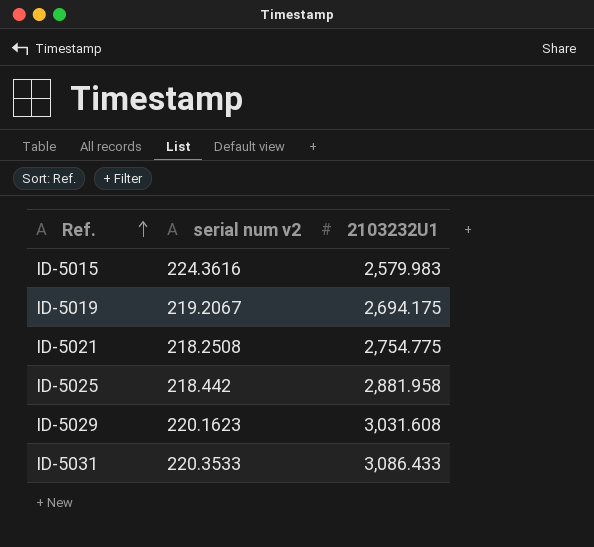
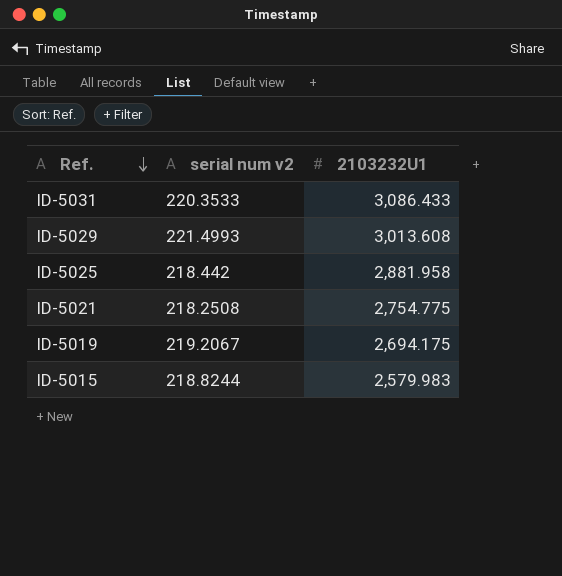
row order: Ref. ascending -> Ref. descending
ID-5029 | serial num v2: 220.1623 -> 221.4993
ID-5029 | 2103232U1: 3,031.608 -> 3,013.608
ID-5015 | serial num v2: 224.3616 -> 218.8244

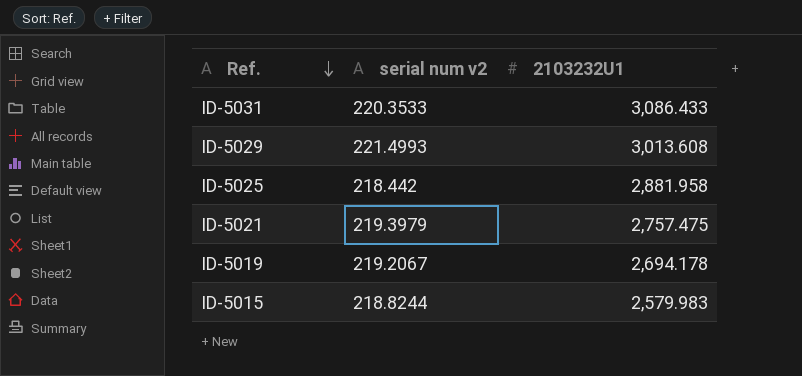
ID-5021 | serial num v2: 218.2508 -> 219.3979
ID-5021 | 2103232U1: 2,754.775 -> 2,757.475
ID-5019 | 2103232U1: 2,694.175 -> 2,694.178

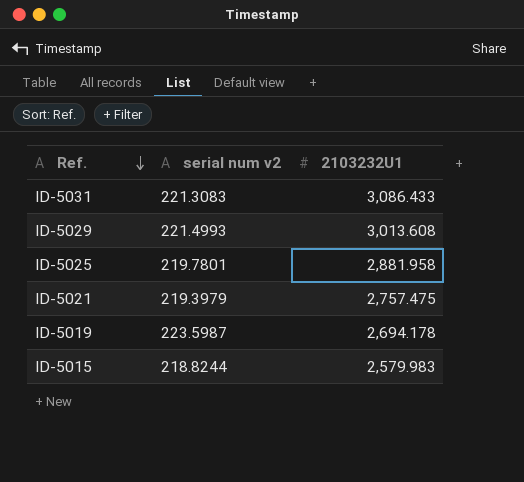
ID-5031 | serial num v2: 220.3533 -> 221.3083
ID-5025 | serial num v2: 218.442 -> 219.7801
ID-5019 | serial num v2: 219.2067 -> 223.5987

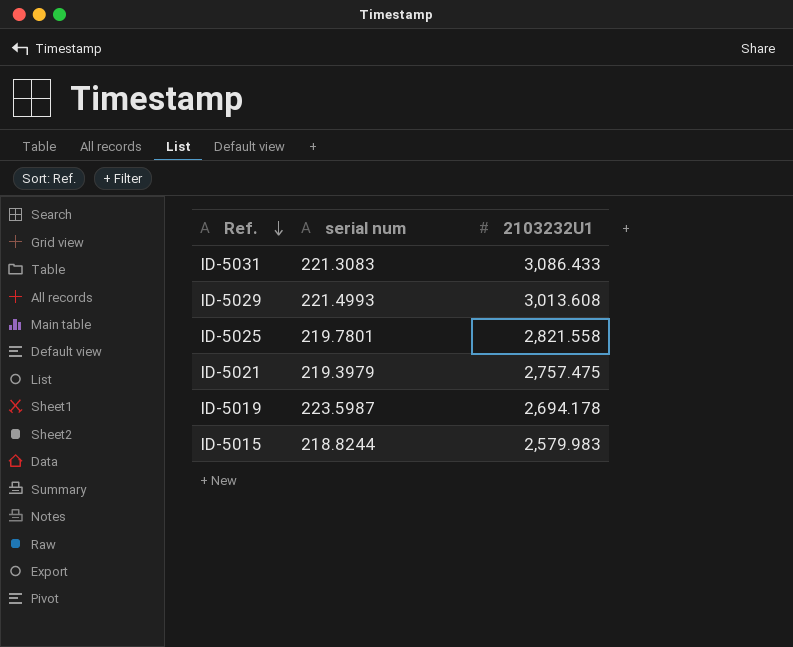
column name: serial num v2 -> serial num
ID-5025 | 2103232U1: 2,881.958 -> 2,821.558

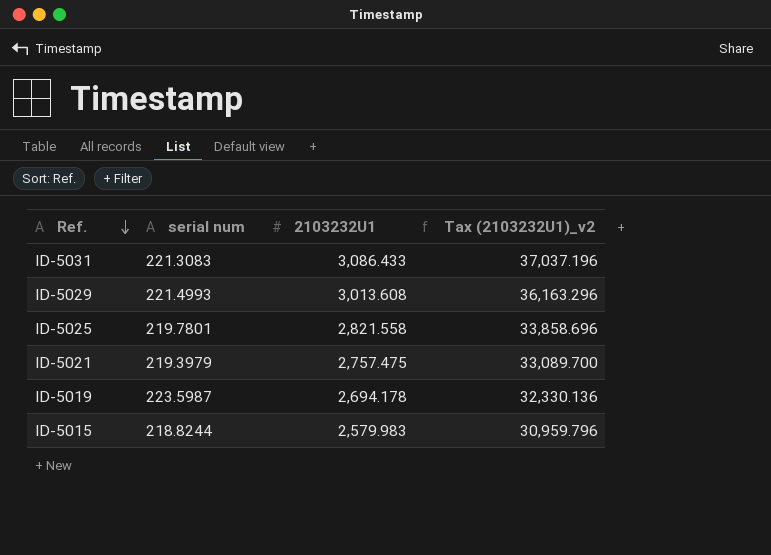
column Tax (2103232U1)_v2 | formula: none -> [2103232U1] * 12

